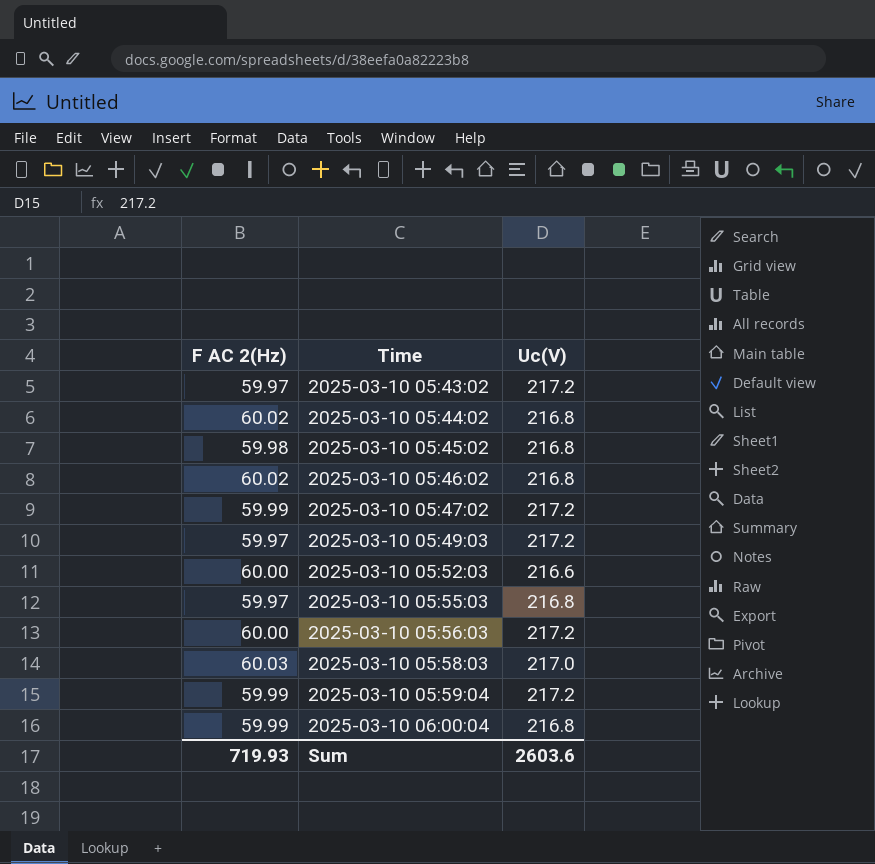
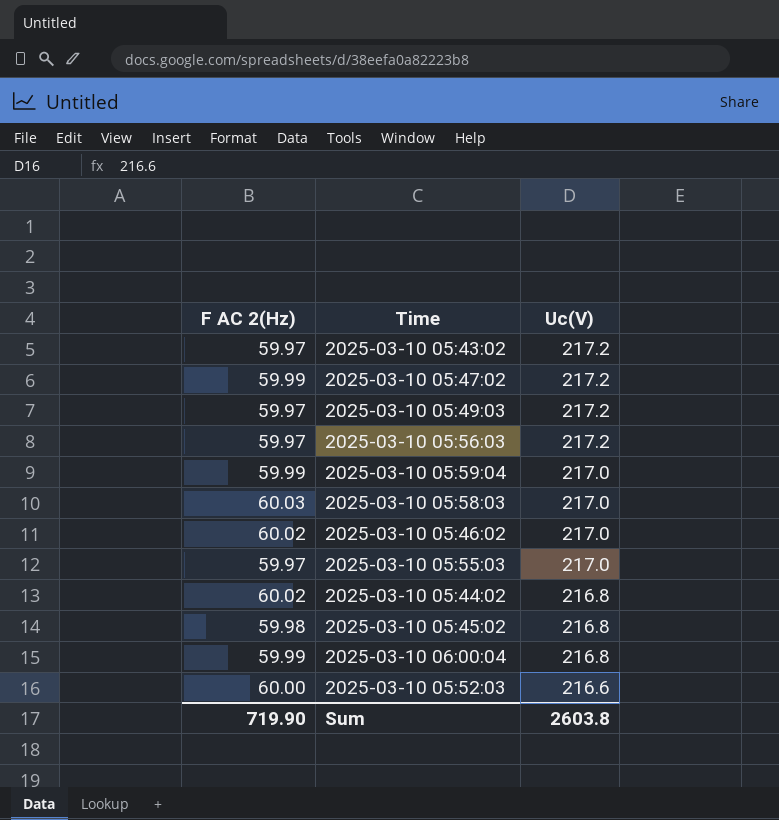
row order: Time ascending -> Uc(V) descending
2025-03-10 05:56:03 | F AC 2(Hz): 60.00 -> 59.97
2025-03-10 05:59:04 | Uc(V): 217.2 -> 217.0
2025-03-10 05:46:02 | Uc(V): 216.8 -> 217.0
2025-03-10 05:55:03 | Uc(V): 216.8 -> 217.0
Sum | F AC 2(Hz): 719.93 -> 719.90
Sum | Uc(V): 2603.6 -> 2603.8

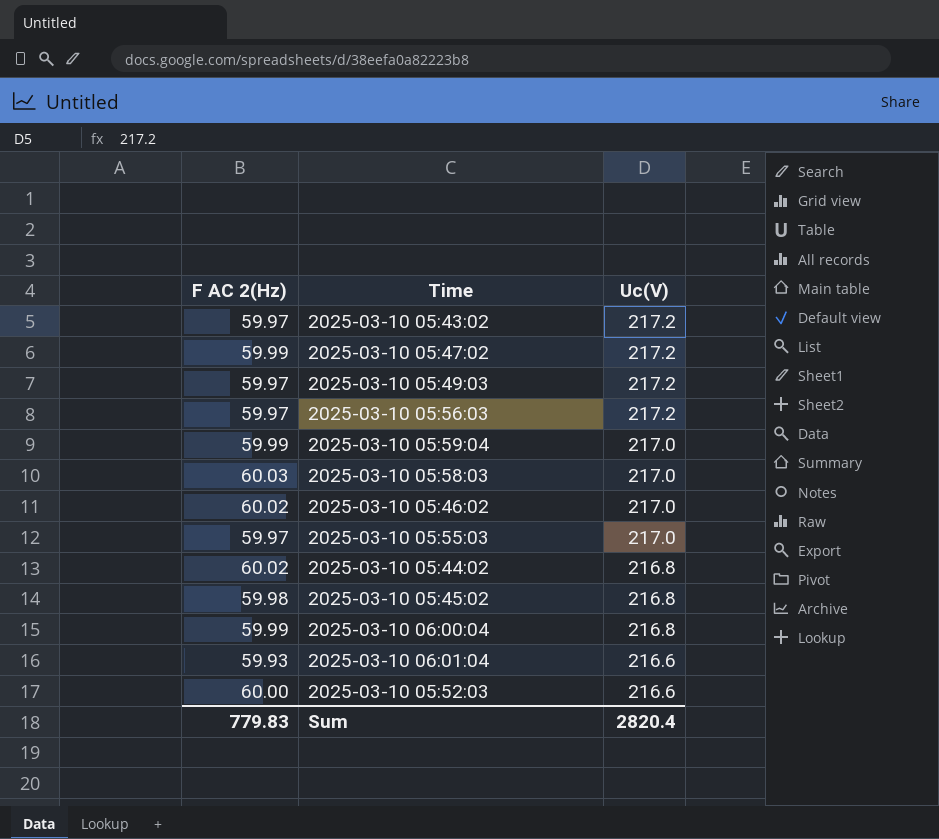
row 2025-03-10 06:01:04: none -> 59.93 | 216.6
Sum | F AC 2(Hz): 719.90 -> 779.83
Sum | Uc(V): 2603.8 -> 2820.4

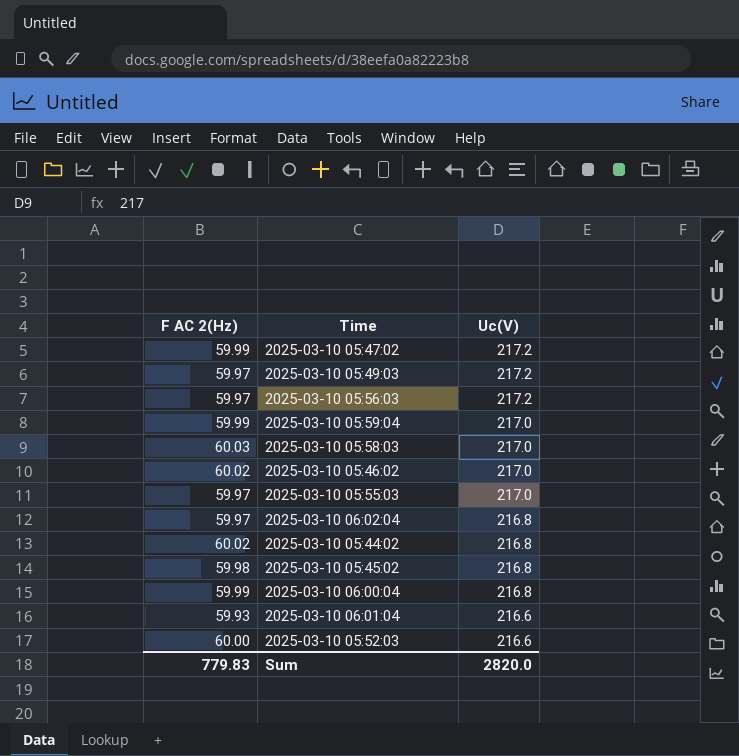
row 2025-03-10 05:43:02: 59.97 | 217.2 -> none
row 2025-03-10 06:02:04: none -> 59.97 | 216.8
Sum | Uc(V): 2820.4 -> 2820.0

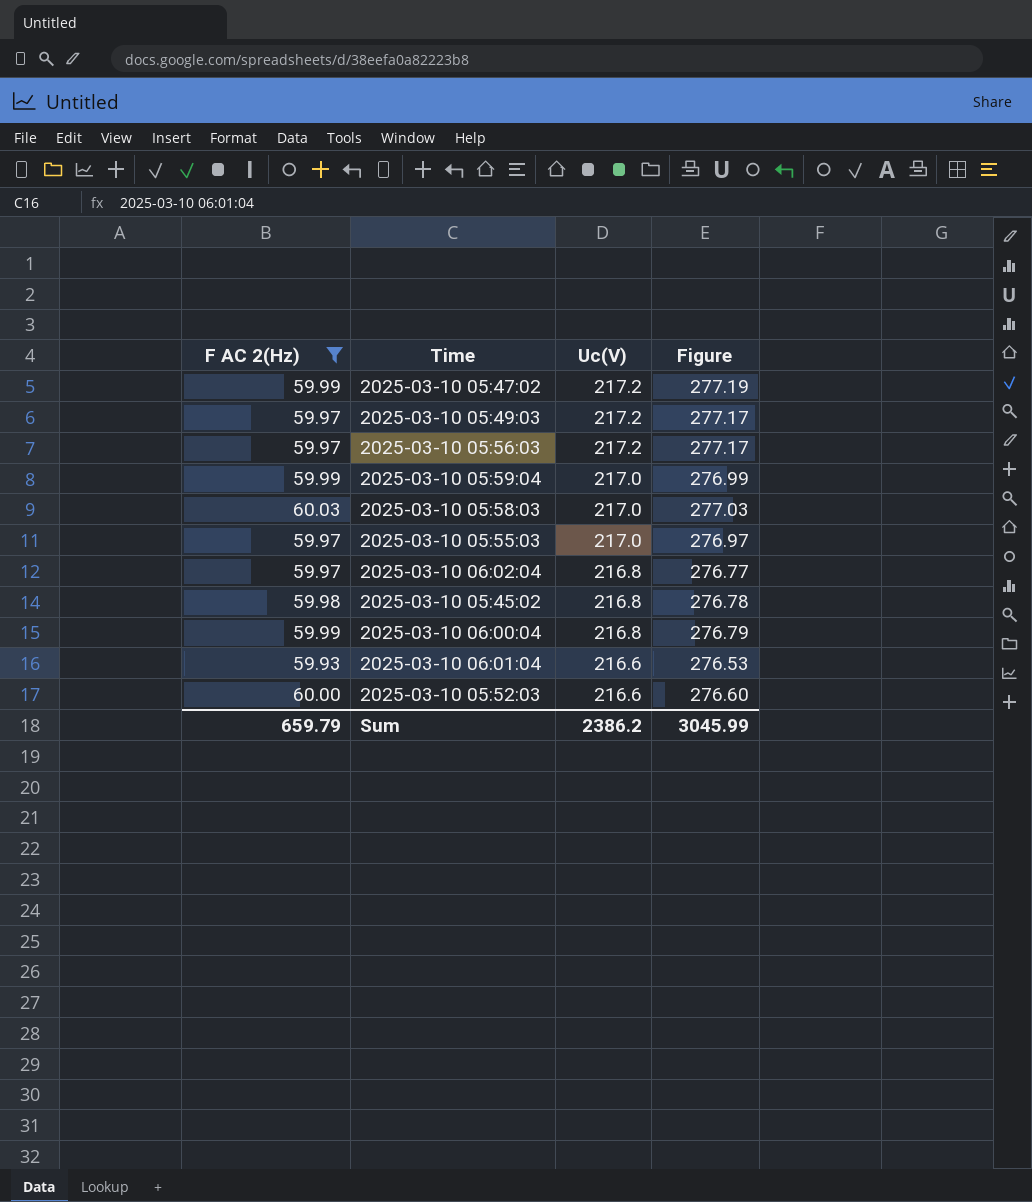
filter: none -> F AC 2(Hz) != 60.02
column Figure | formula: none -> [F AC 2(Hz)] + [Uc(V)]
Sum | F AC 2(Hz): 779.83 -> 659.79
Sum | Uc(V): 2820.0 -> 2386.2

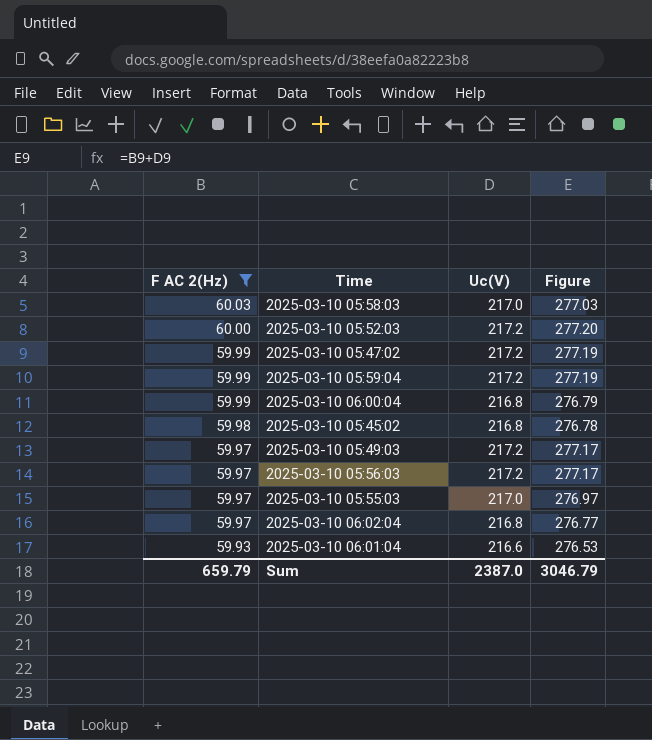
row order: Uc(V) descending -> F AC 2(Hz) descending
2025-03-10 05:52:03 | Uc(V): 216.6 -> 217.2
2025-03-10 05:52:03 | Figure: 276.60 -> 277.20
2025-03-10 05:59:04 | Uc(V): 217.0 -> 217.2
2025-03-10 05:59:04 | Figure: 276.99 -> 277.19
Sum | Uc(V): 2386.2 -> 2387.0
Sum | Figure: 3045.99 -> 3046.79

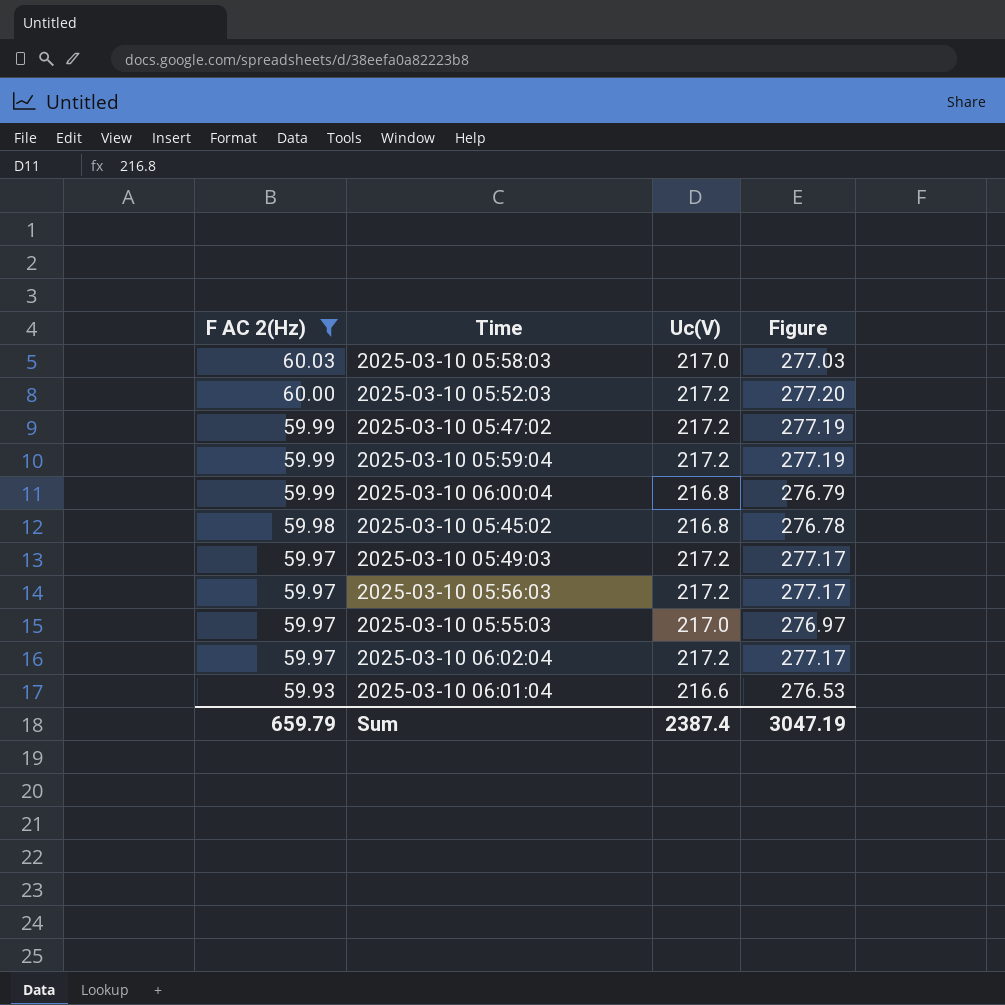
2025-03-10 06:02:04 | Uc(V): 216.8 -> 217.2
2025-03-10 06:02:04 | Figure: 276.77 -> 277.17
Sum | Uc(V): 2387.0 -> 2387.4
Sum | Figure: 3046.79 -> 3047.19

